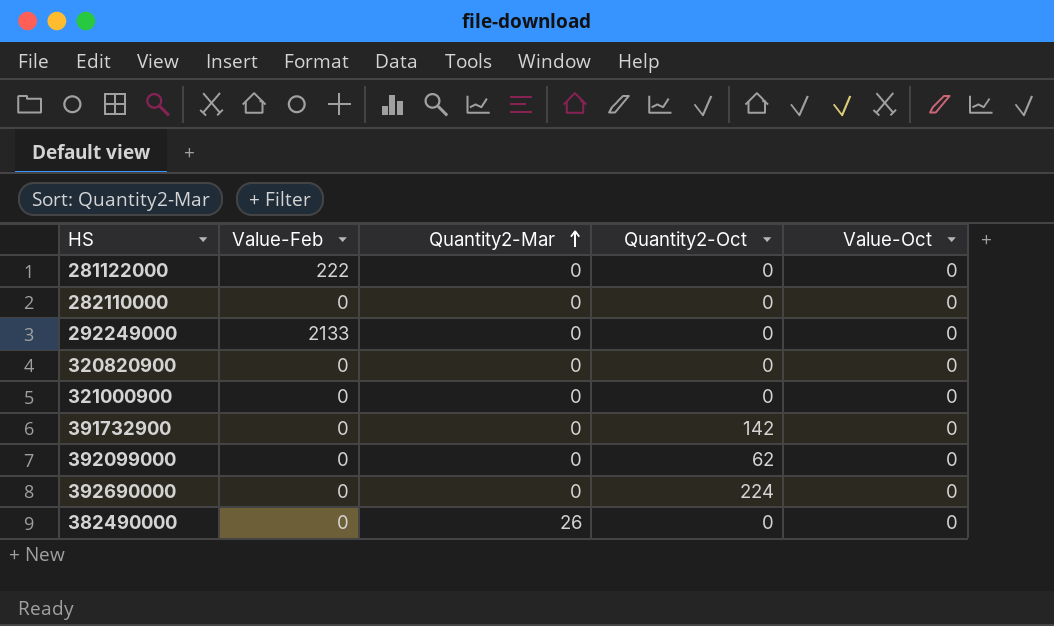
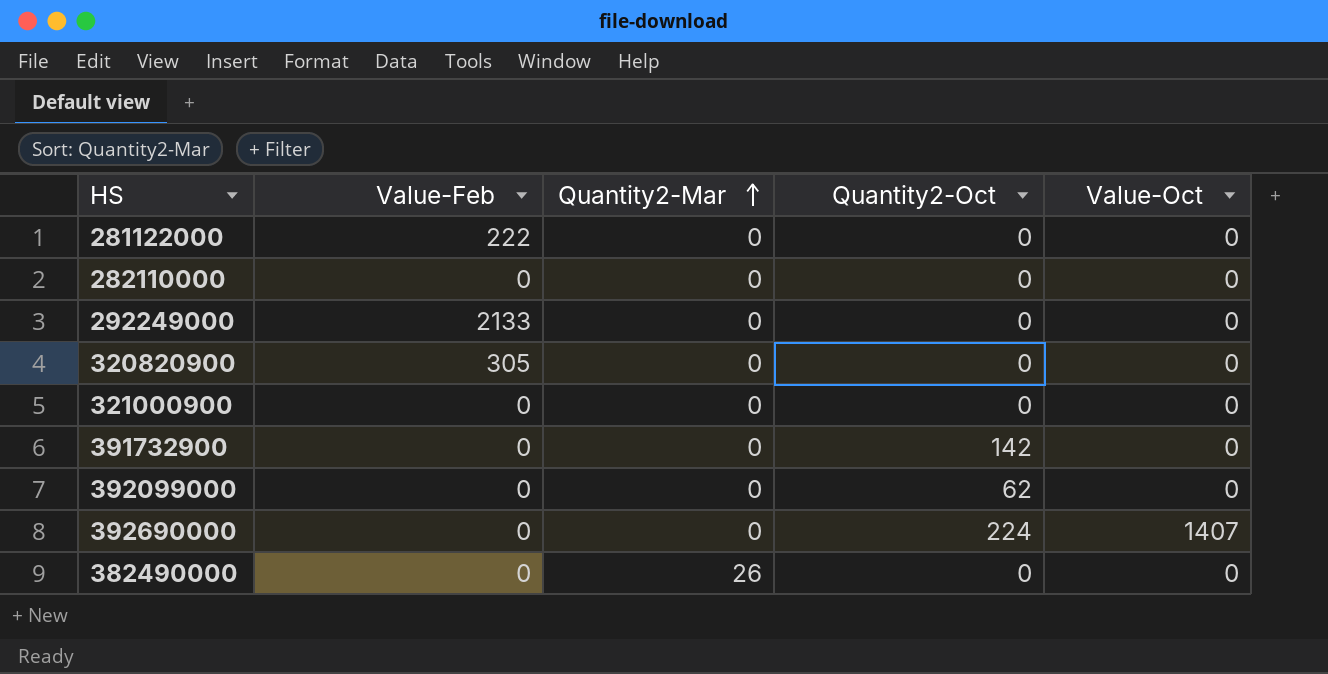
320820900 | Value-Feb: 0 -> 305
392690000 | Value-Oct: 0 -> 1407

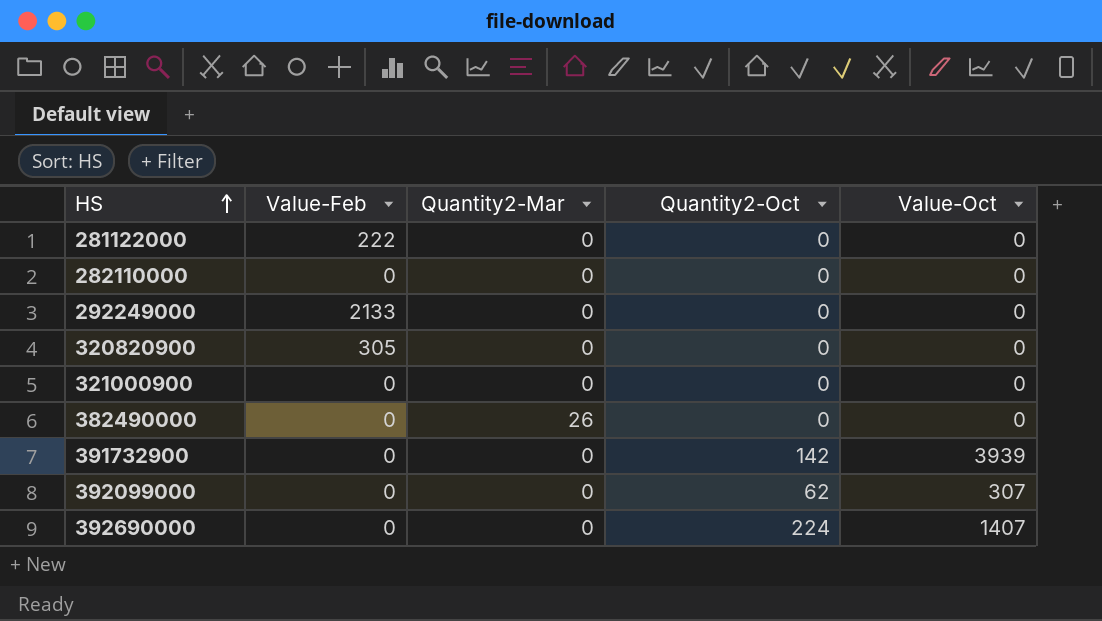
row order: Quantity2-Mar ascending -> HS ascending
391732900 | Value-Oct: 0 -> 3939
392099000 | Value-Oct: 0 -> 307

